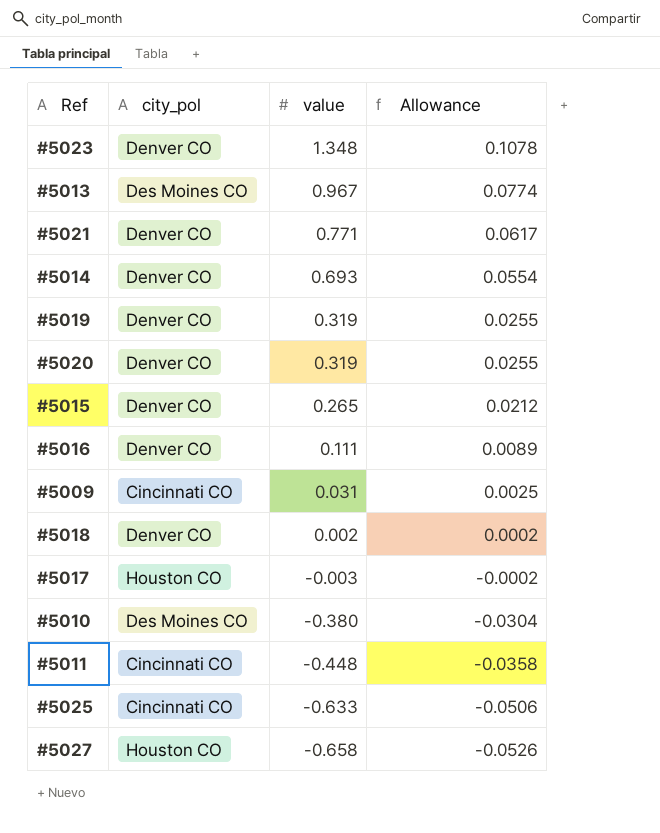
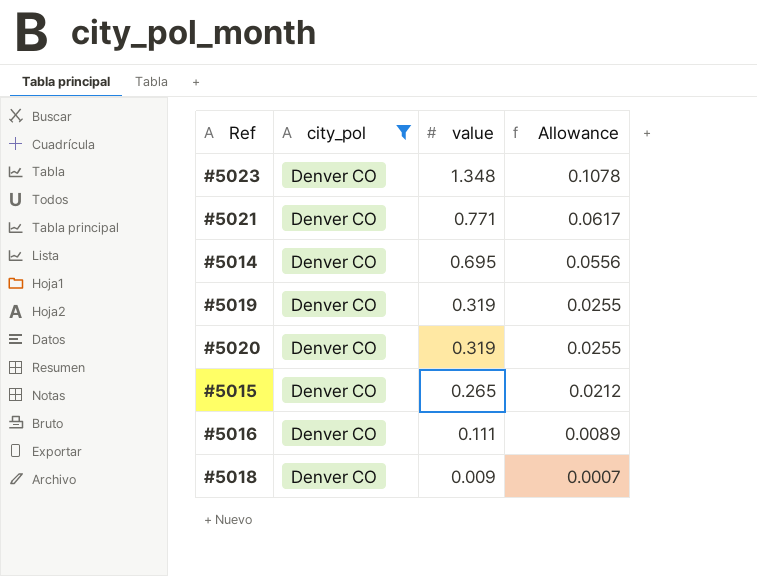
filter: none -> city_pol = Denver CO
#5014 | value: 0.693 -> 0.695
#5014 | Allowance: 0.0554 -> 0.0556
#5018 | value: 0.002 -> 0.009
#5018 | Allowance: 0.0002 -> 0.0007

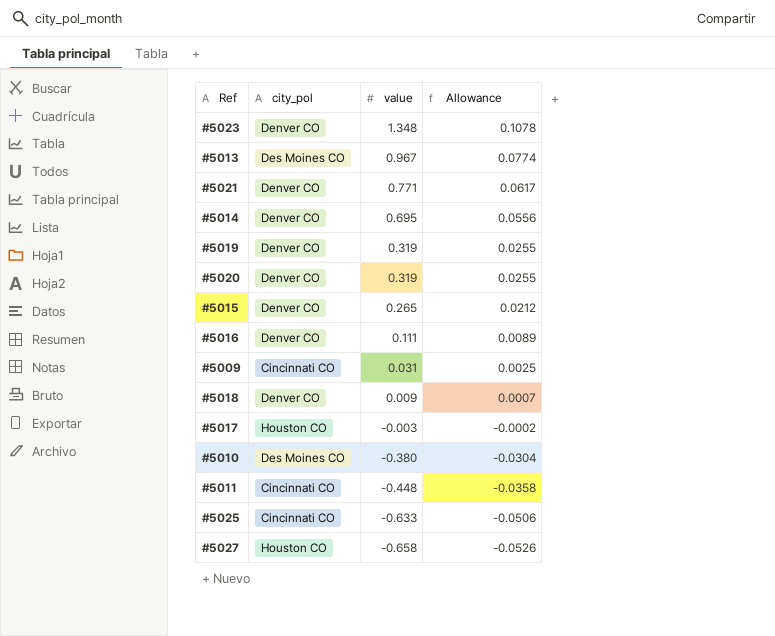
filter: city_pol = Denver CO -> none

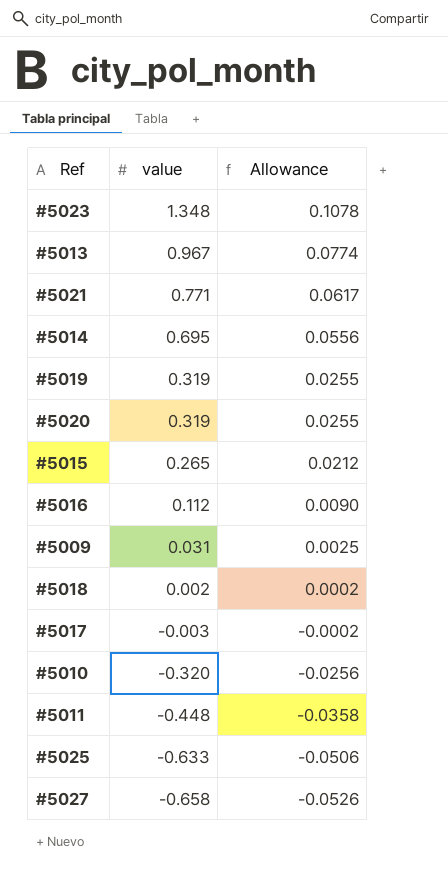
column city_pol | position: 2 -> none
#5016 | value: 0.111 -> 0.112
#5016 | Allowance: 0.0089 -> 0.0090
#5018 | value: 0.009 -> 0.002
#5018 | Allowance: 0.0007 -> 0.0002
#5010 | value: -0.380 -> -0.320
#5010 | Allowance: -0.0304 -> -0.0256

